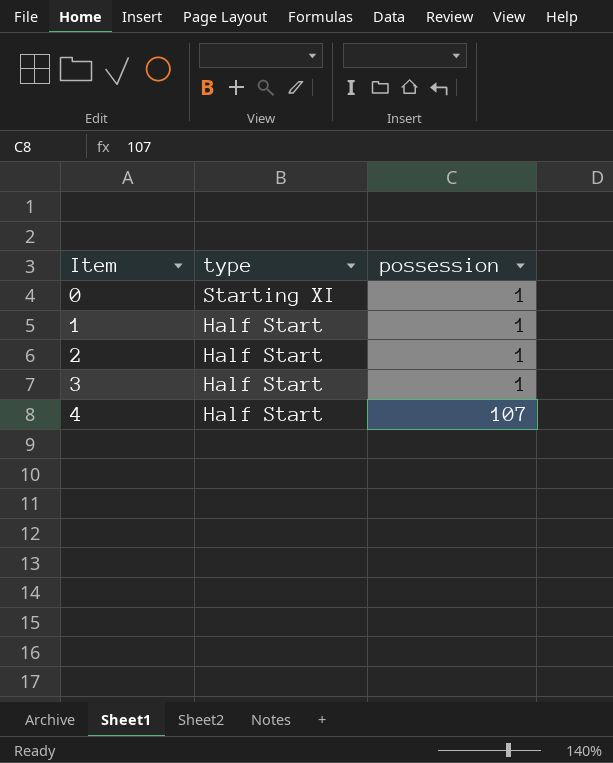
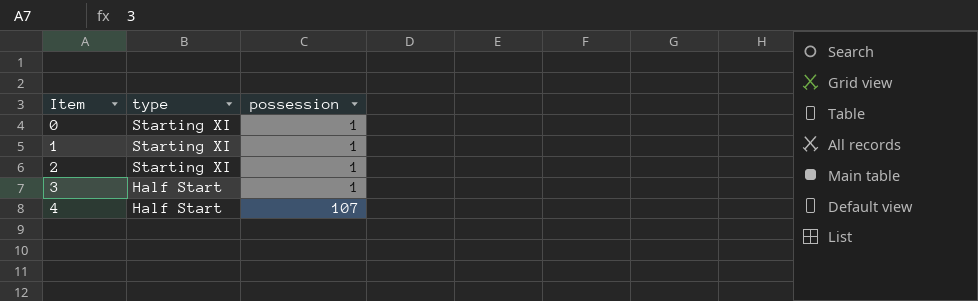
1 | type: Half Start -> Starting XI
2 | type: Half Start -> Starting XI

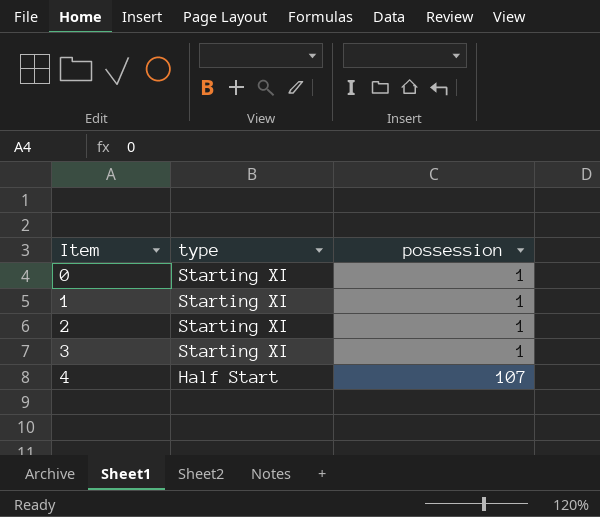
3 | type: Half Start -> Starting XI

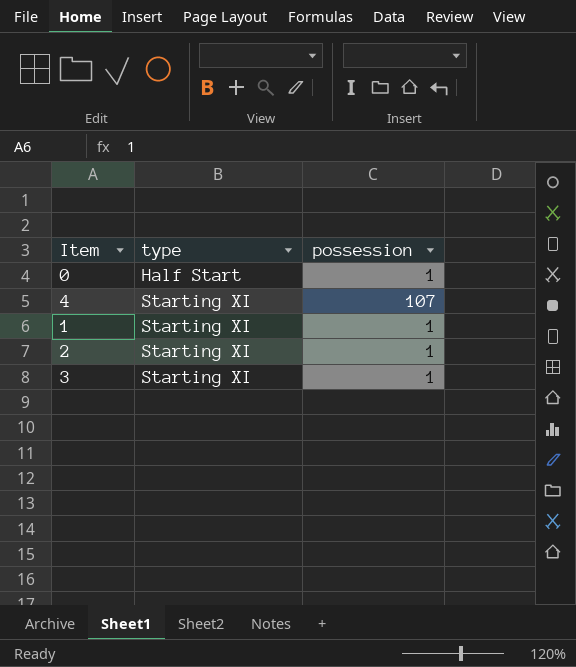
row order: Item ascending -> type ascending
0 | type: Starting XI -> Half Start
4 | type: Half Start -> Starting XI

